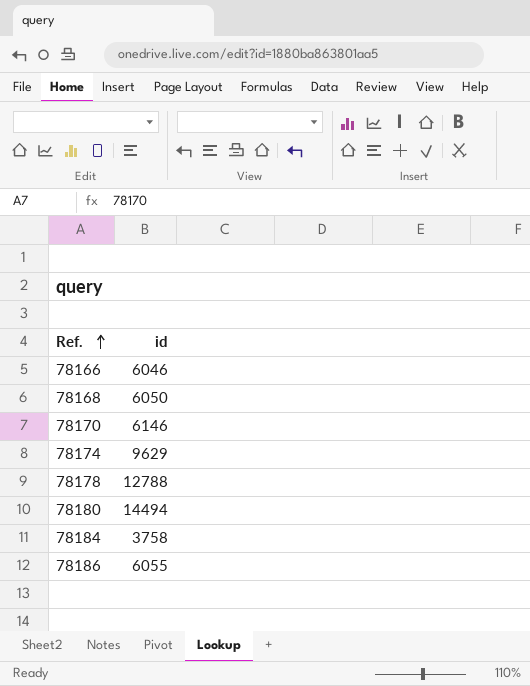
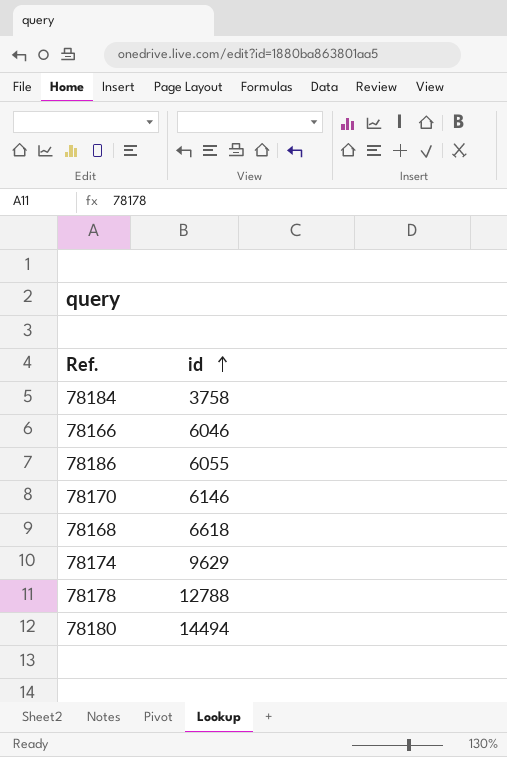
row order: Ref. ascending -> id ascending
78168 | id: 6050 -> 6618

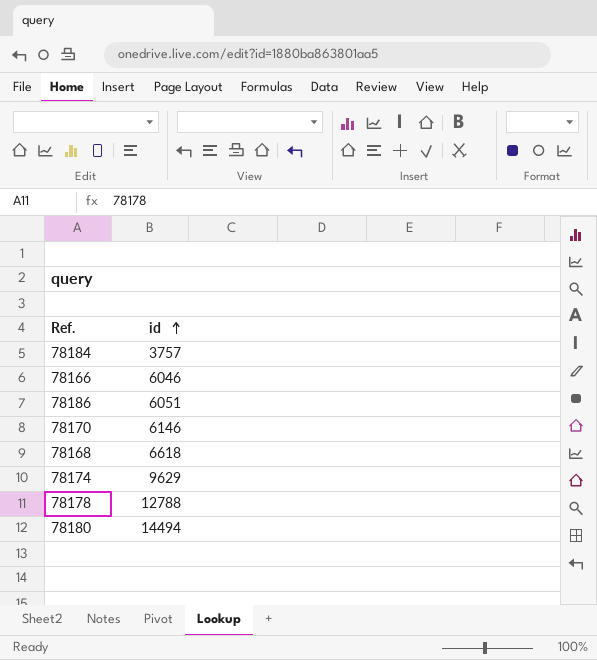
78184 | id: 3758 -> 3757
78186 | id: 6055 -> 6051

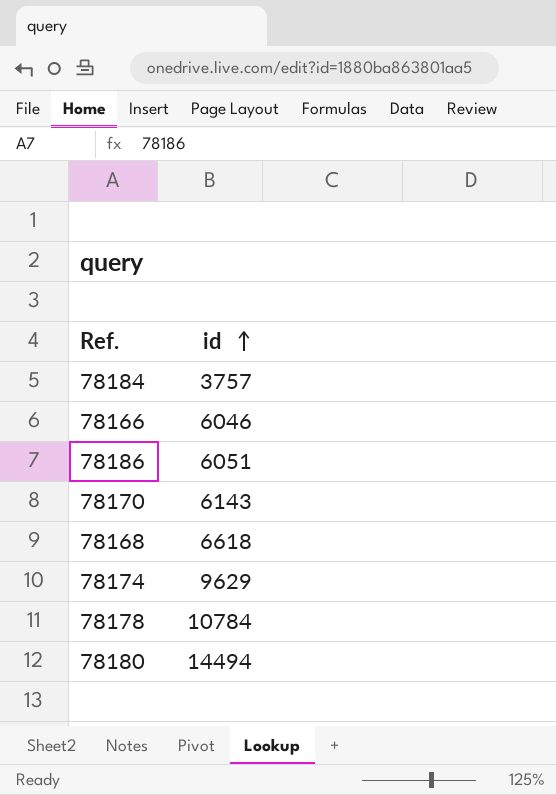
78170 | id: 6146 -> 6143
78178 | id: 12788 -> 10784

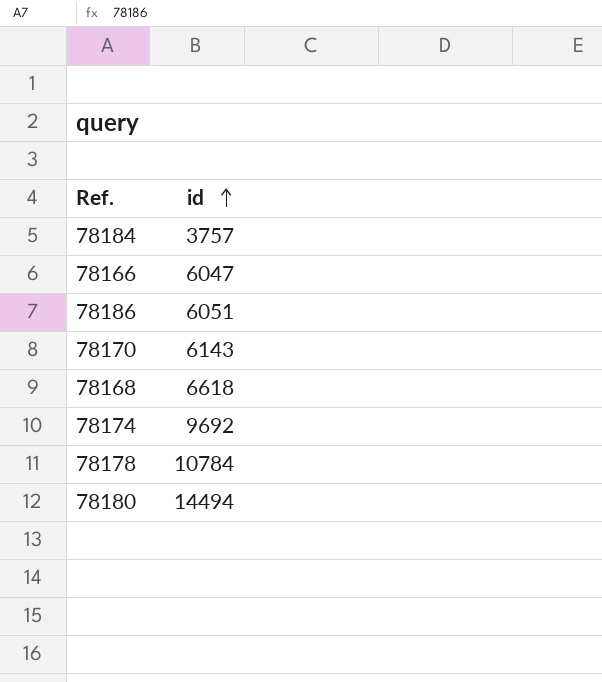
78166 | id: 6046 -> 6047
78174 | id: 9629 -> 9692

